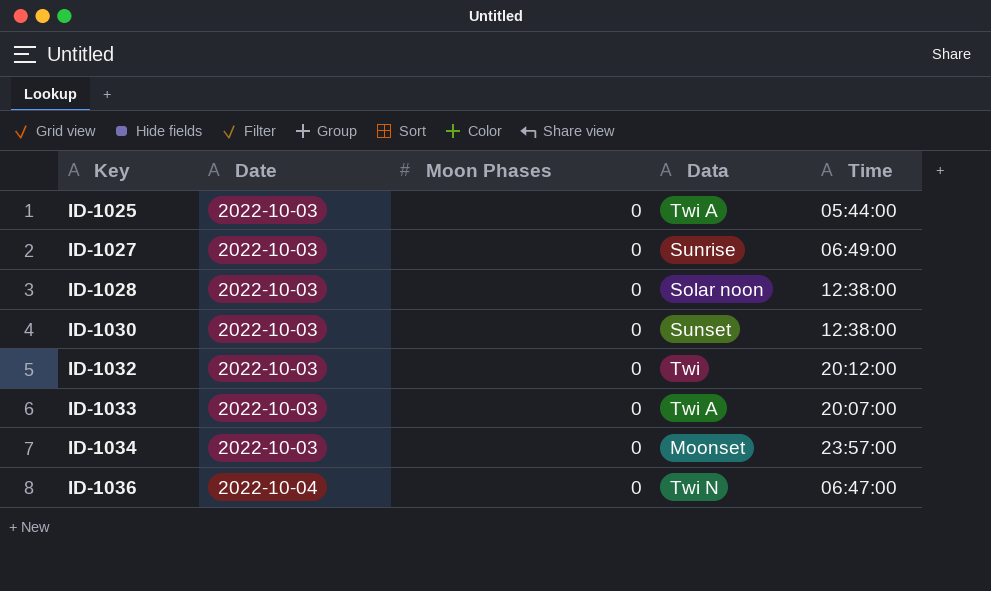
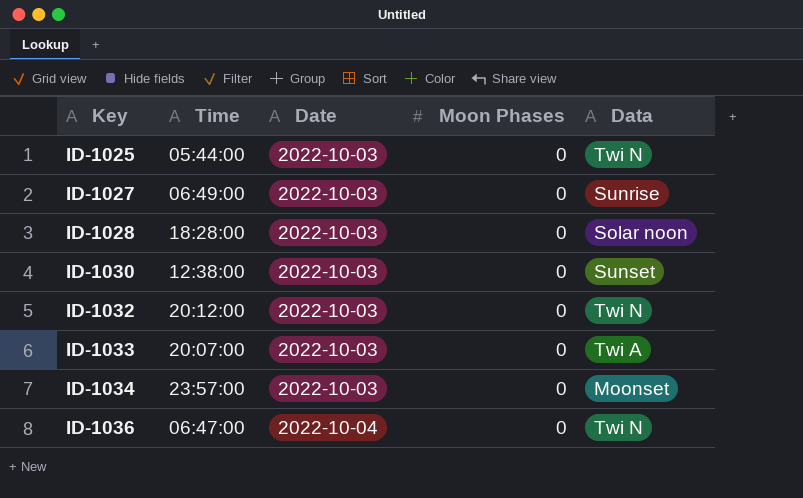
column Time | position: 5 -> 2
ID-1025 | Data: Twi A -> Twi N
ID-1028 | Time: 12:38:00 -> 18:28:00
ID-1032 | Data: Twi -> Twi N

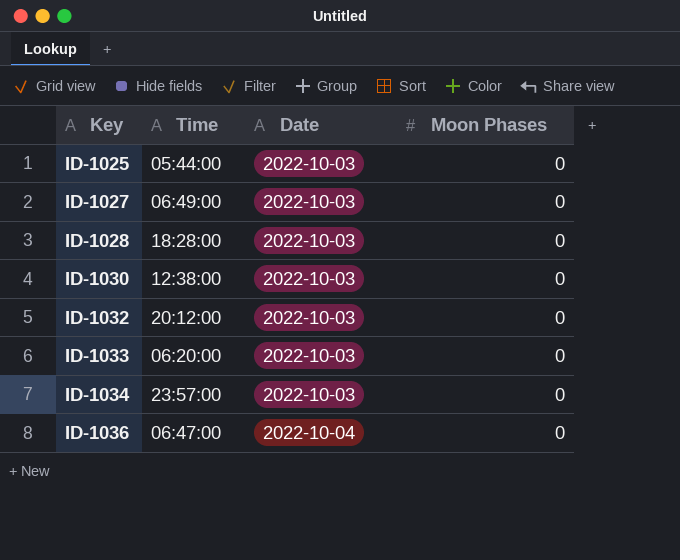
column Data | position: 5 -> none
ID-1033 | Time: 20:07:00 -> 06:20:00

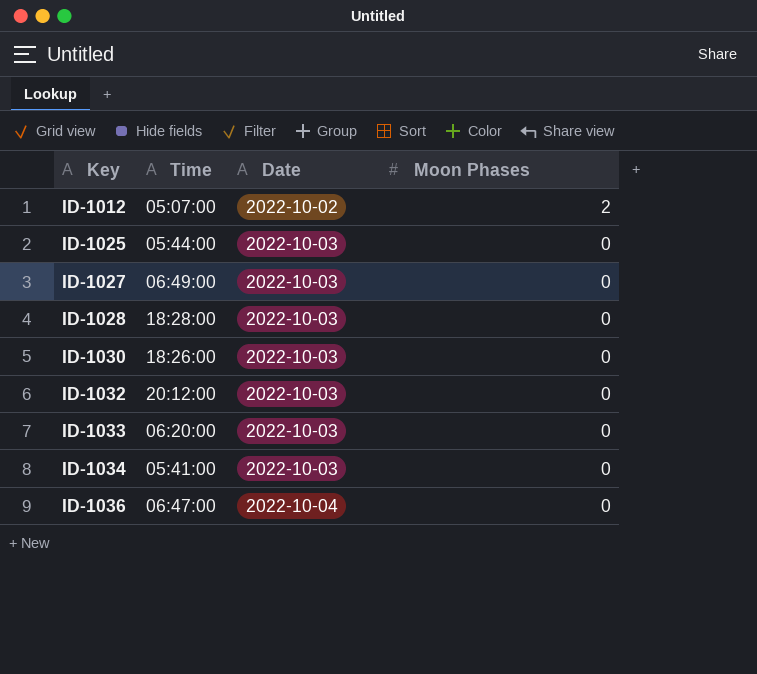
row ID-1012: none -> 05:07:00 | 2022-10-02 | 2
ID-1030 | Time: 12:38:00 -> 18:26:00
ID-1034 | Time: 23:57:00 -> 05:41:00

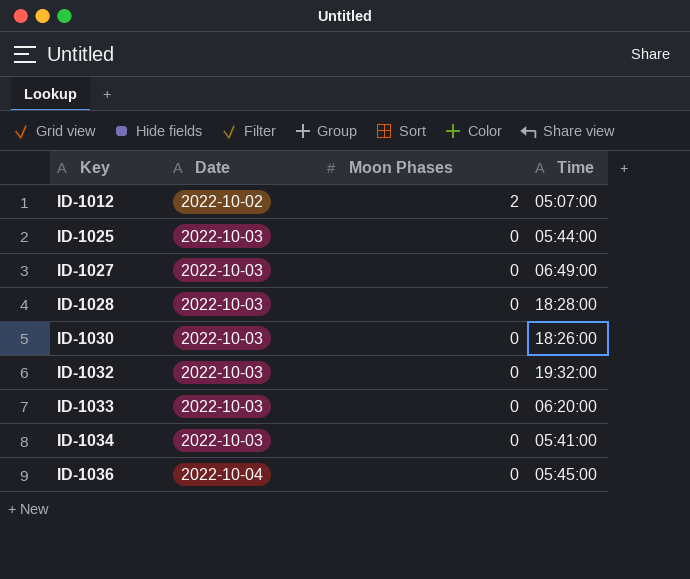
column Time | position: 2 -> 4
ID-1032 | Time: 20:12:00 -> 19:32:00
ID-1036 | Time: 06:47:00 -> 05:45:00

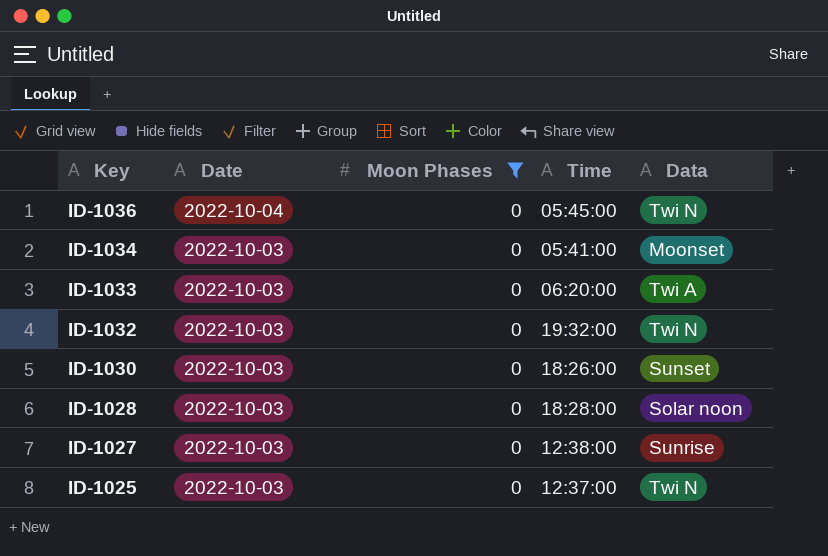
filter: none -> Moon Phases = 0
row order: Key ascending -> Key descending
column Data | position: none -> 5
ID-1027 | Time: 06:49:00 -> 12:38:00
ID-1025 | Time: 05:44:00 -> 12:37:00

